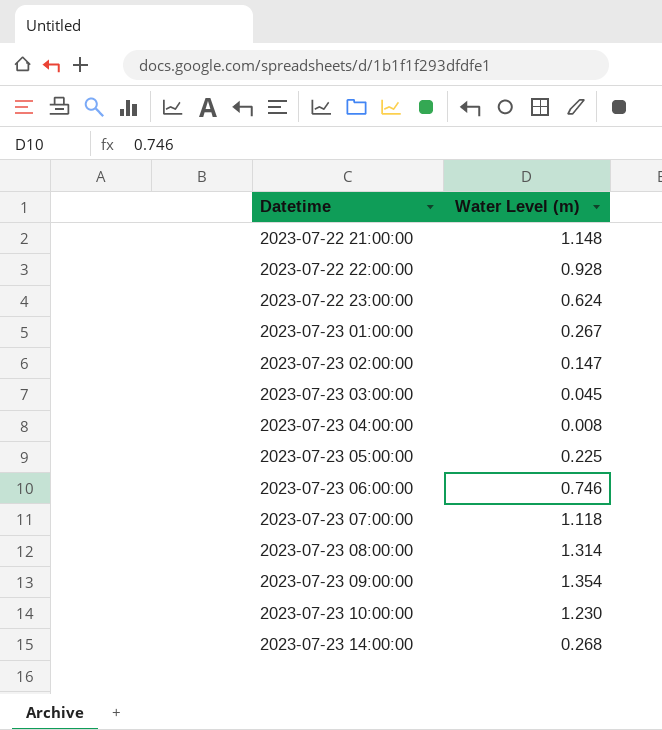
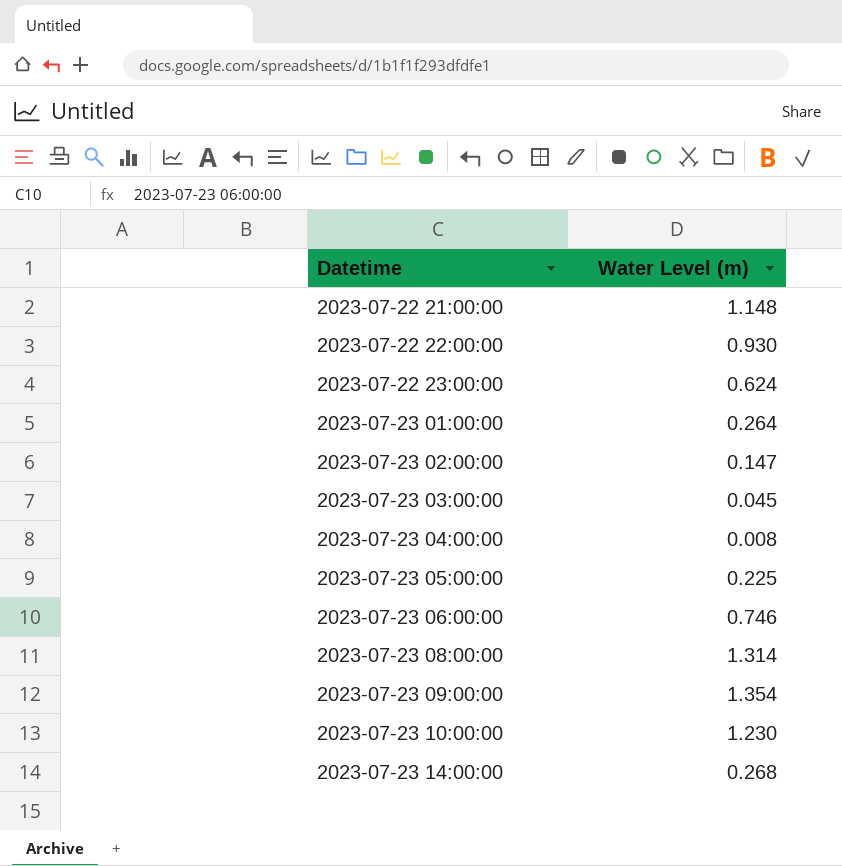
row 2023-07-23 07:00:00: 1.118 -> none
2023-07-22 22:00:00 | Water Level (m): 0.928 -> 0.930
2023-07-23 01:00:00 | Water Level (m): 0.267 -> 0.264

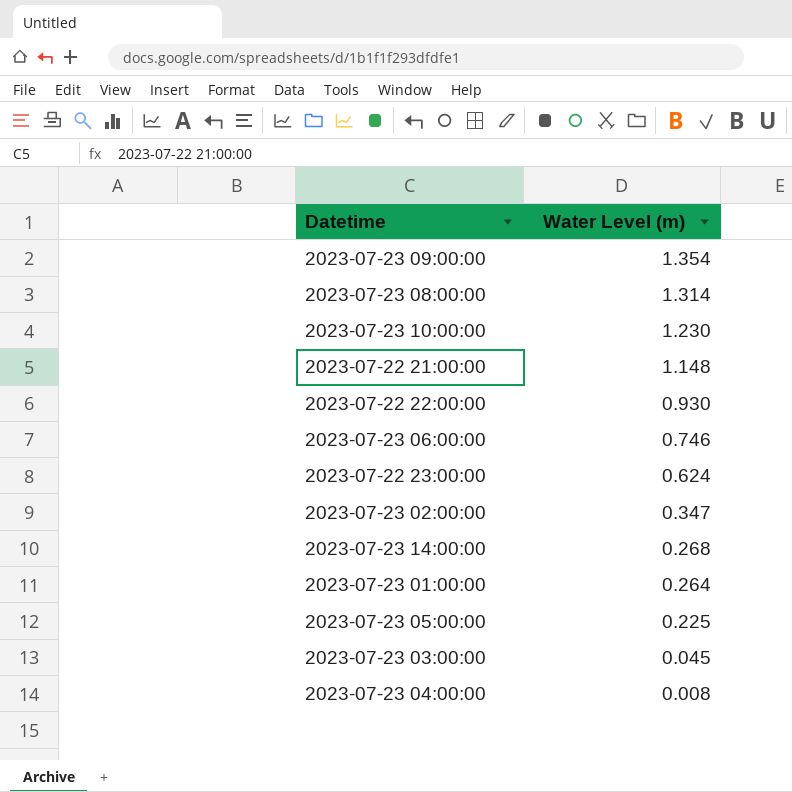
row order: Datetime ascending -> Water Level (m) descending
2023-07-23 02:00:00 | Water Level (m): 0.147 -> 0.347

